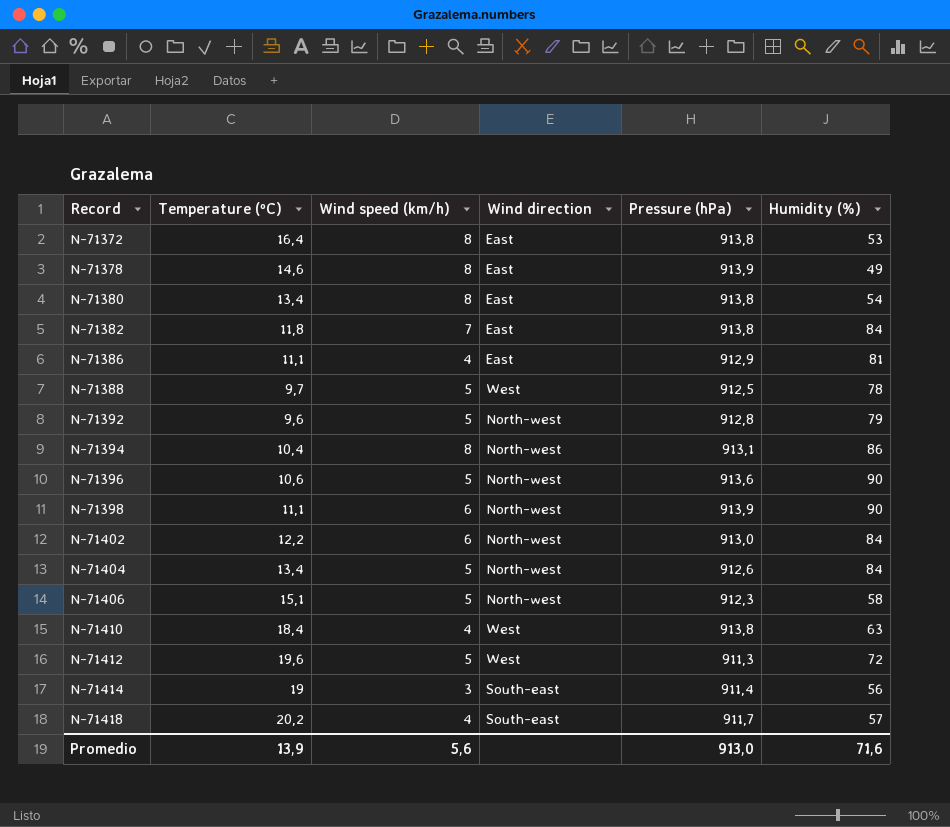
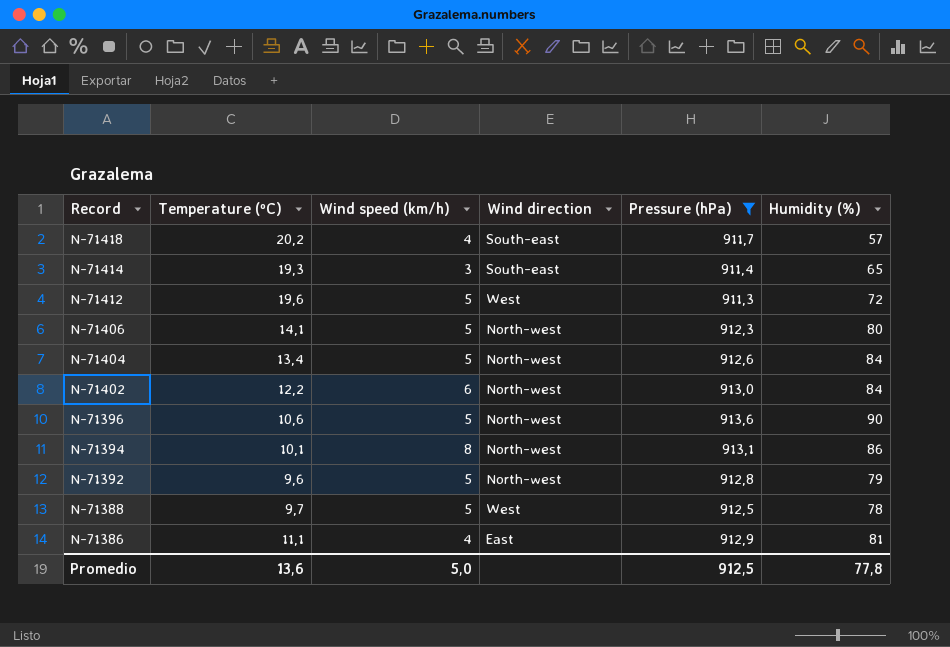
filter: none -> Pressure (hPa) <= 913,6
row order: Record ascending -> Record descending
N-71414 | Temperature (ºC): 19 -> 19,3
N-71414 | Humidity (%): 56 -> 65
N-71406 | Temperature (ºC): 15,1 -> 14,1
N-71406 | Humidity (%): 58 -> 80
N-71394 | Temperature (ºC): 10,4 -> 10,1
Promedio | Temperature (ºC): 13,9 -> 13,6
Promedio | Wind speed (km/h): 5,6 -> 5,0
Promedio | Pressure (hPa): 913,0 -> 912,5
Promedio | Humidity (%): 71,6 -> 77,8

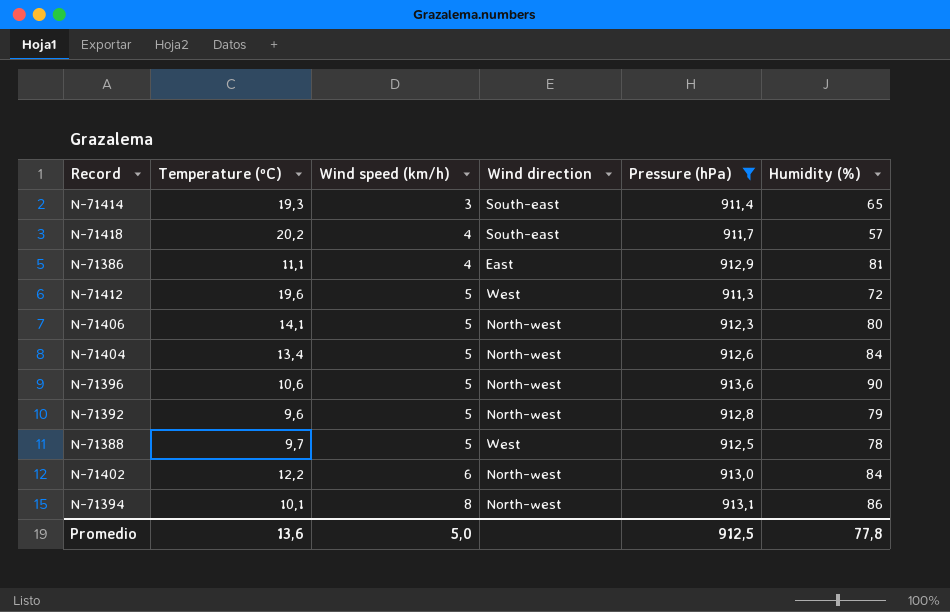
row order: Record descending -> Wind speed (km/h) ascending

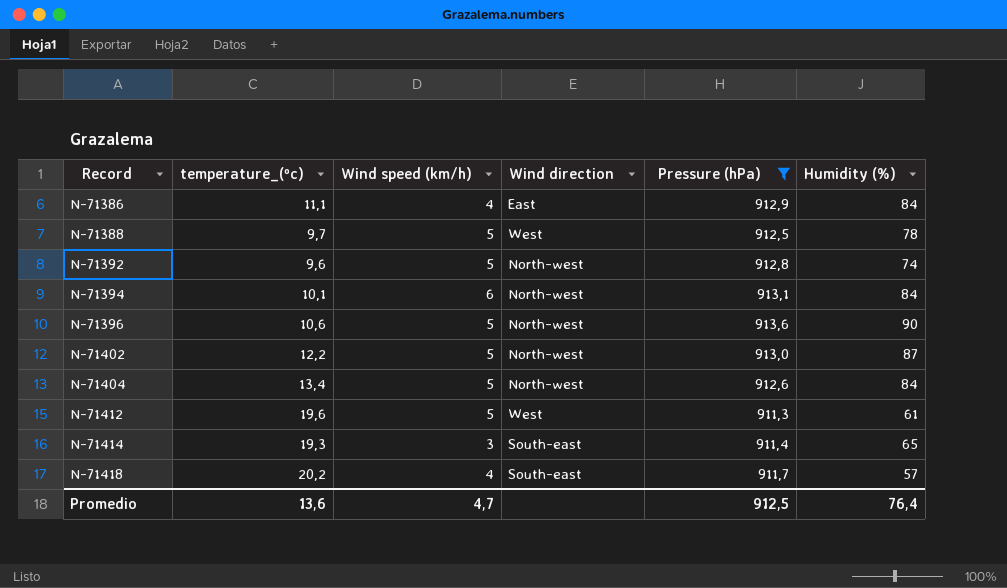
row order: Wind speed (km/h) ascending -> Record ascending
column name: Temperature (ºC) -> temperature_(ºc)
row N-71406: 14,1 | 5 | North-west | 912,3 | 80 -> none
N-71386 | Humidity (%): 81 -> 84
N-71392 | Humidity (%): 79 -> 74
N-71394 | Wind speed (km/h): 8 -> 6
N-71394 | Humidity (%): 86 -> 84
N-71402 | Wind speed (km/h): 6 -> 5
N-71402 | Humidity (%): 84 -> 87
N-71412 | Humidity (%): 72 -> 61
Promedio | Wind speed (km/h): 5,0 -> 4,7
Promedio | Humidity (%): 77,8 -> 76,4

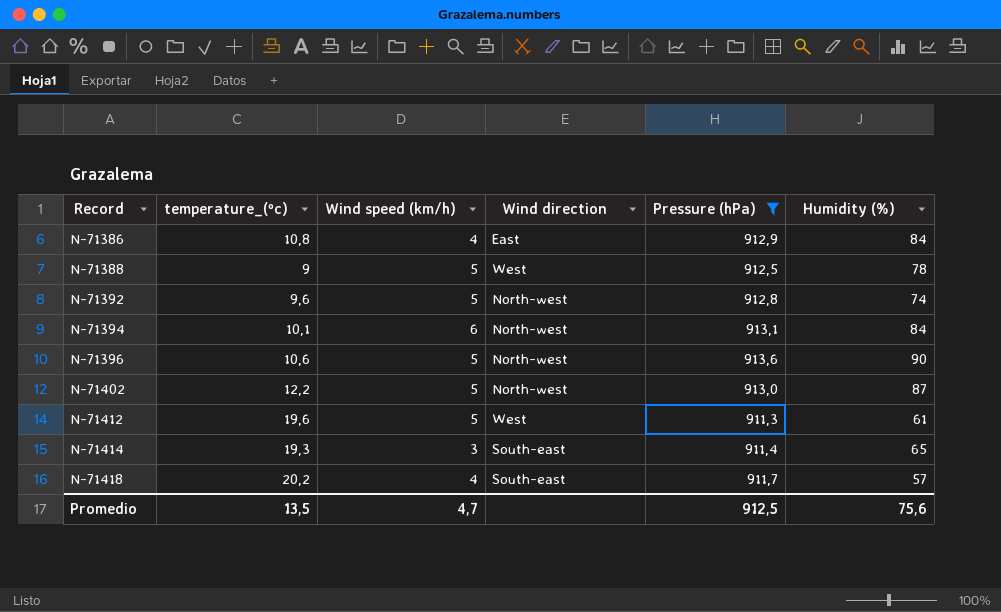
row N-71404: 13,4 | 5 | North-west | 912,6 | 84 -> none
N-71386 | temperature_(ºc): 11,1 -> 10,8
N-71388 | temperature_(ºc): 9,7 -> 9
Promedio | temperature_(ºc): 13,6 -> 13,5
Promedio | Humidity (%): 76,4 -> 75,6

